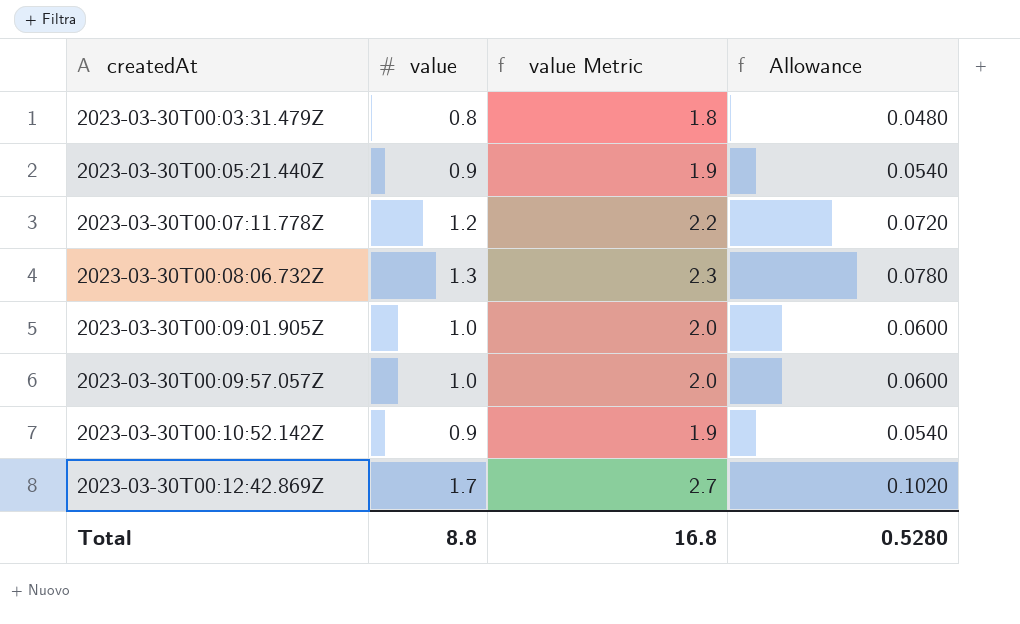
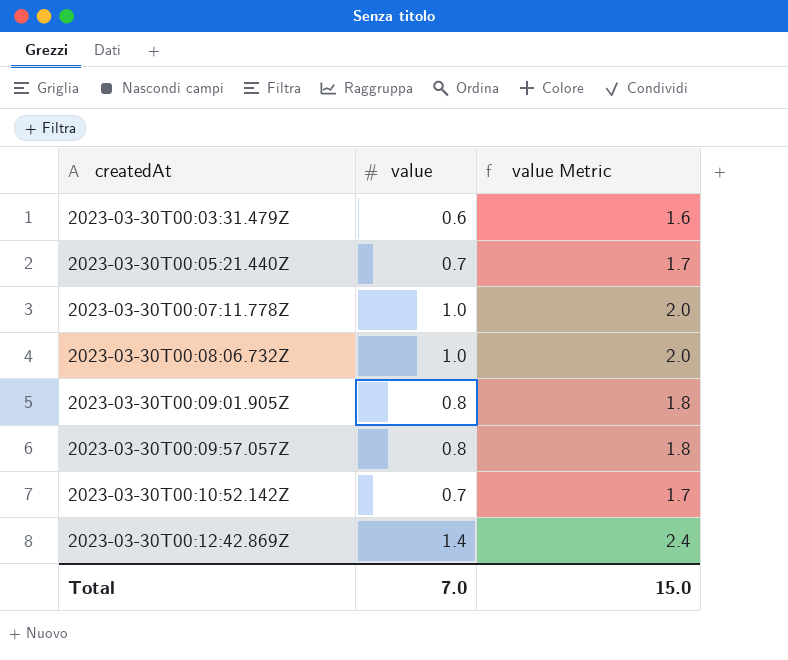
column Allowance | formula: [value] * 0.06 -> none
2023-03-30T00:03:31.479Z | value: 0.8 -> 0.6
2023-03-30T00:03:31.479Z | value Metric: 1.8 -> 1.6
2023-03-30T00:05:21.440Z | value: 0.9 -> 0.7
2023-03-30T00:05:21.440Z | value Metric: 1.9 -> 1.7
2023-03-30T00:07:11.778Z | value: 1.2 -> 1.0
2023-03-30T00:07:11.778Z | value Metric: 2.2 -> 2.0
2023-03-30T00:08:06.732Z | value: 1.3 -> 1.0
2023-03-30T00:08:06.732Z | value Metric: 2.3 -> 2.0
2023-03-30T00:09:01.905Z | value: 1.0 -> 0.8
2023-03-30T00:09:01.905Z | value Metric: 2.0 -> 1.8
2023-03-30T00:09:57.057Z | value: 1.0 -> 0.8
2023-03-30T00:09:57.057Z | value Metric: 2.0 -> 1.8
2023-03-30T00:10:52.142Z | value: 0.9 -> 0.7
2023-03-30T00:10:52.142Z | value Metric: 1.9 -> 1.7
2023-03-30T00:12:42.869Z | value: 1.7 -> 1.4
2023-03-30T00:12:42.869Z | value Metric: 2.7 -> 2.4
Total | value: 8.8 -> 7.0
Total | value Metric: 16.8 -> 15.0

